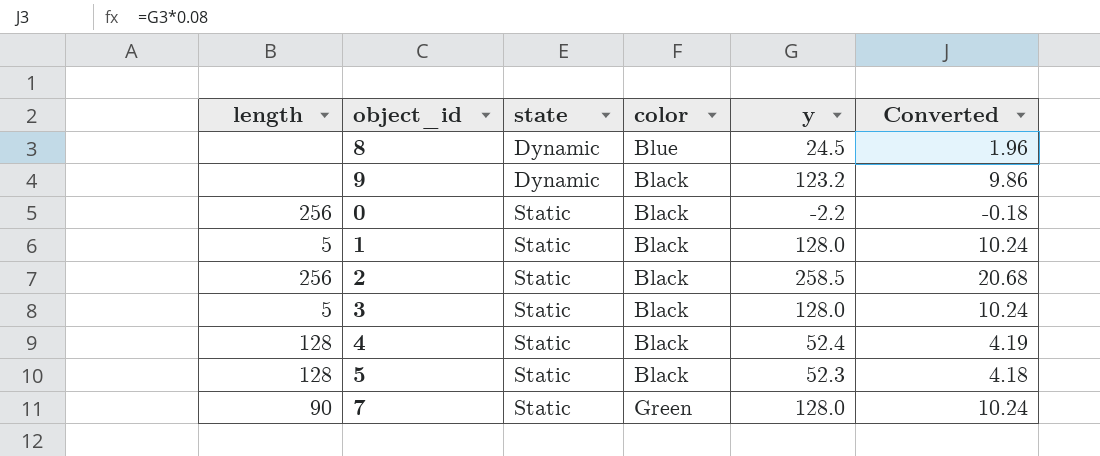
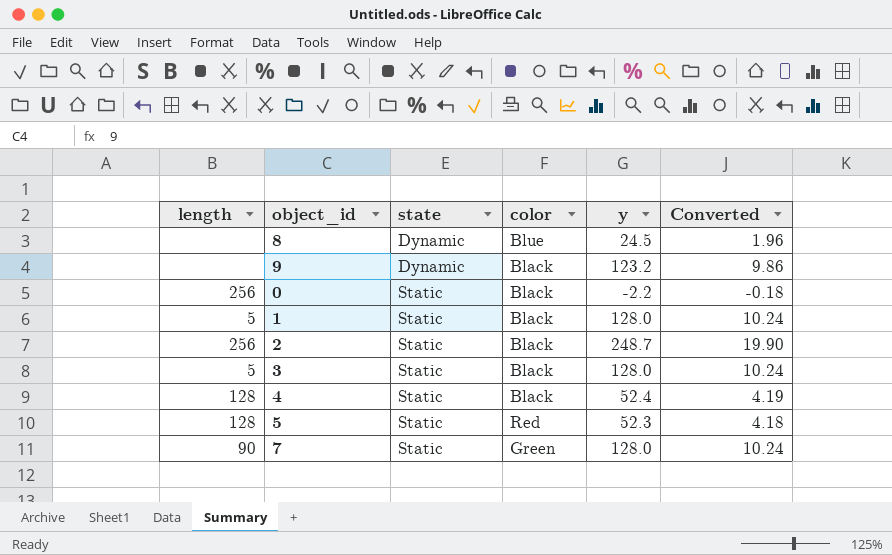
2 | y: 258.5 -> 248.7
2 | Converted: 20.68 -> 19.90
5 | color: Black -> Red

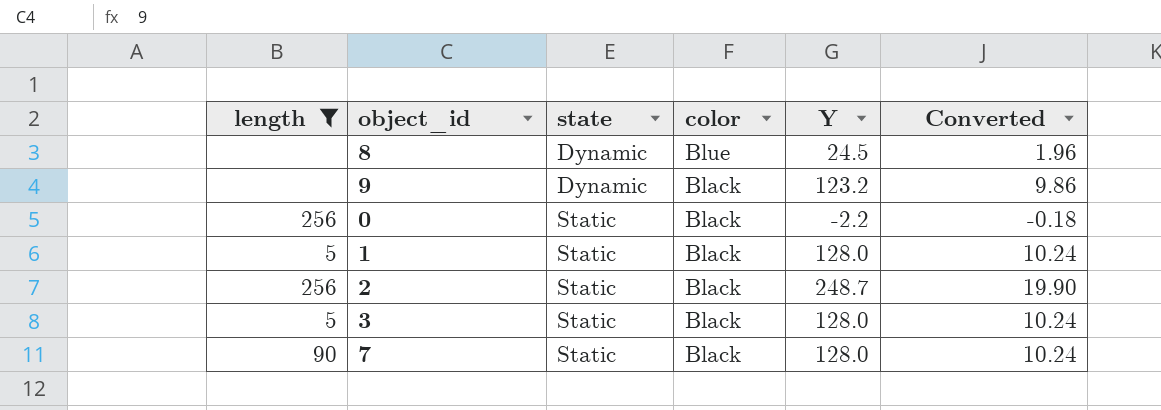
filter: none -> length != 128
column name: y -> Y
7 | color: Green -> Black

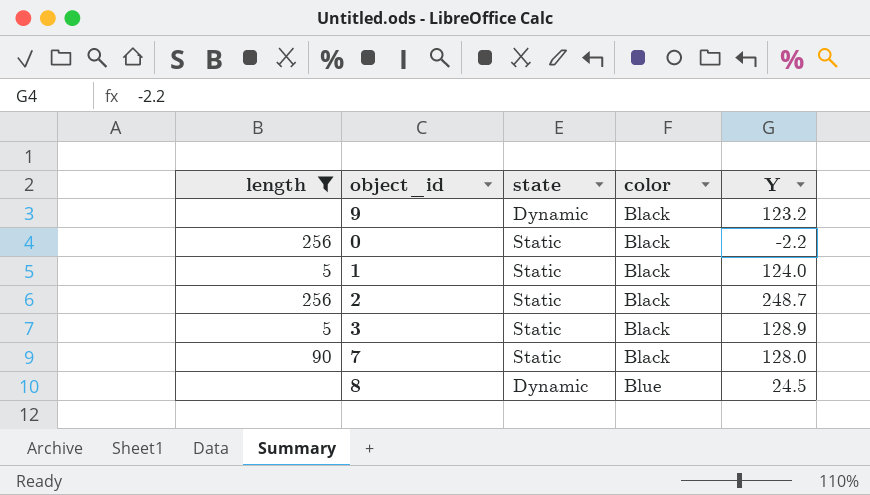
row order: state ascending -> color ascending
column Converted | formula: [Y] * 0.08 -> none
1 | Y: 128.0 -> 124.0
3 | Y: 128.0 -> 128.9

